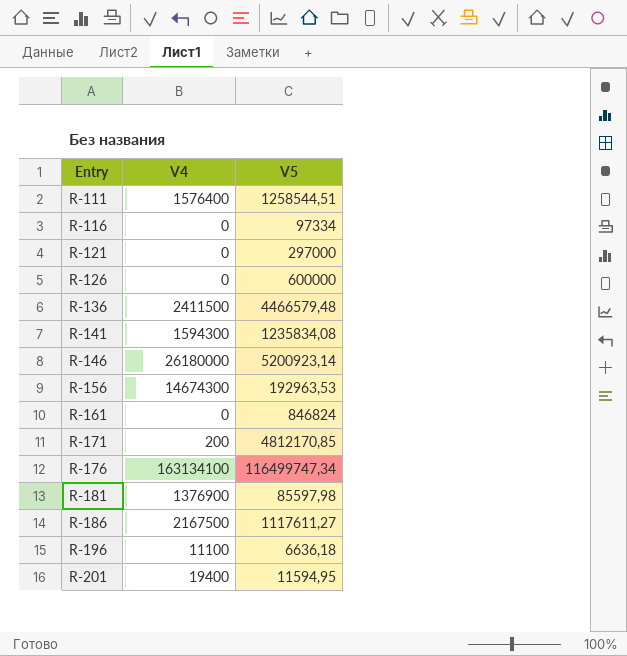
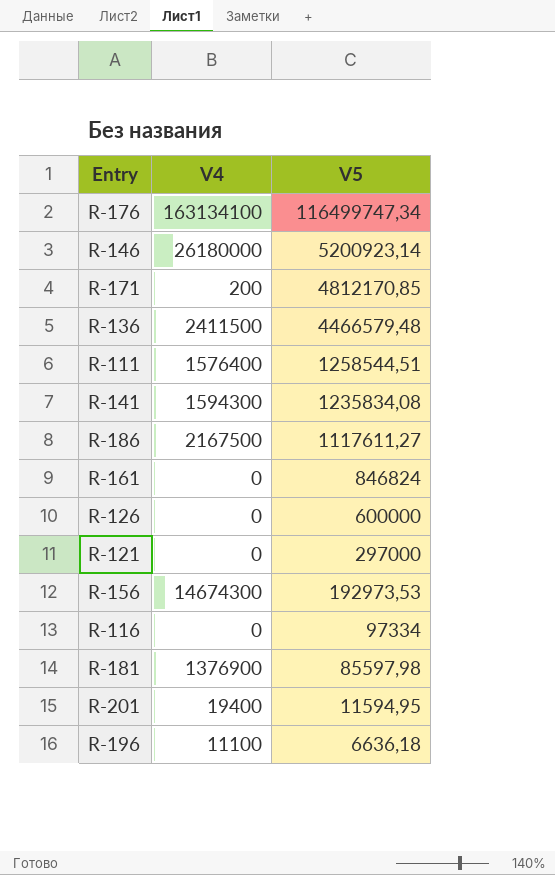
row order: Entry ascending -> V5 descending
R-156 | V5: 192963,53 -> 192973,53

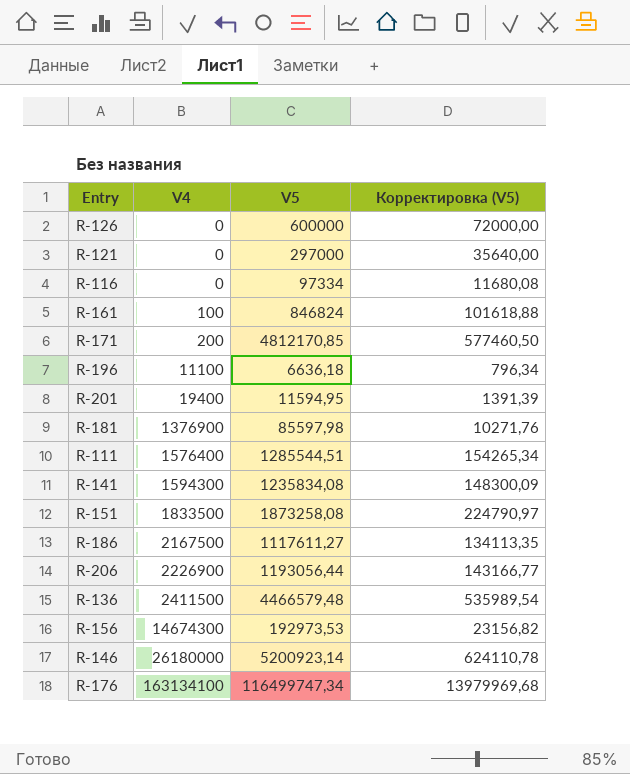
row order: V5 descending -> V4 ascending
column Корректировка (V5) | formula: none -> [V5] * 0,12
R-161 | V4: 0 -> 100
R-111 | V5: 1258544,51 -> 1285544,51
row R-151: none -> 1833500 | 1873258,08 | 224790,97
row R-206: none -> 2226900 | 1193056,44 | 143166,77

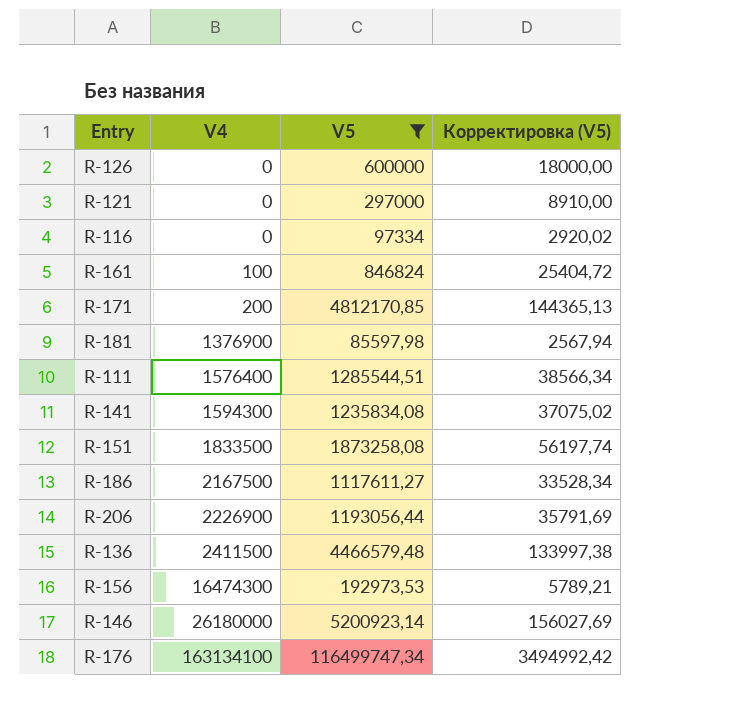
filter: none -> V5 >= 85597,98
column Корректировка (V5) | formula: [V5] * 0,12 -> [V5] * 0,03
R-156 | V4: 14674300 -> 16474300

